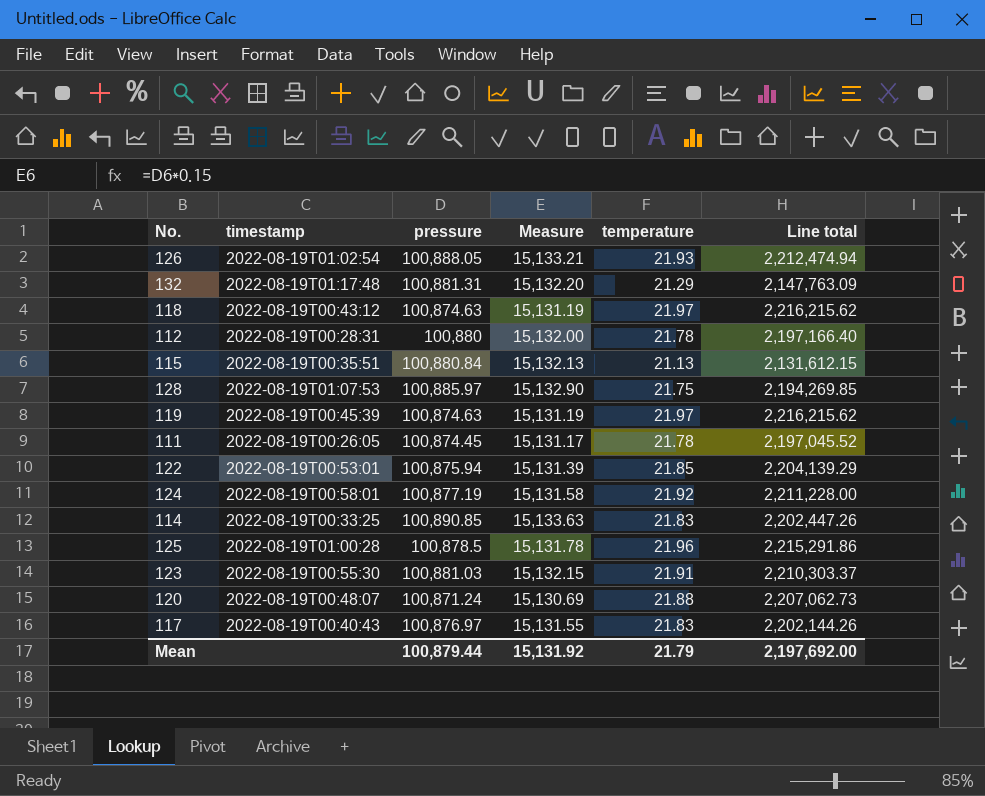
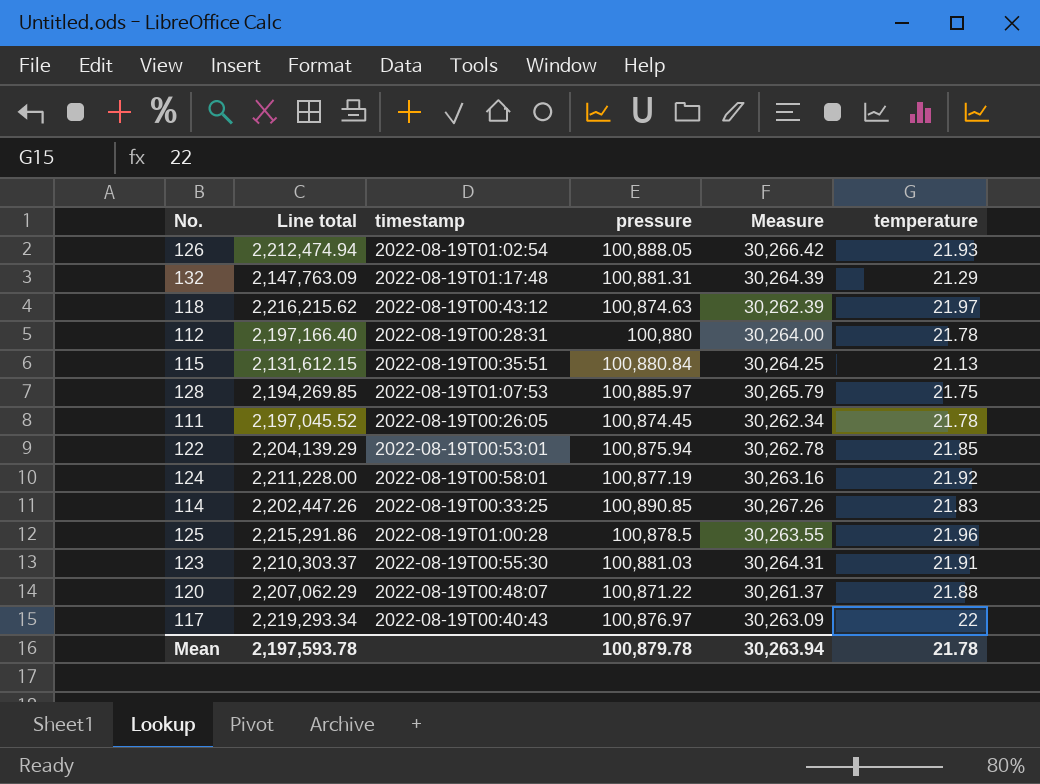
column Line total | position: 6 -> 2
column Measure | formula: [pressure] * 0.15 -> [pressure] * 0.3
row 119: 2022-08-19T00:45:39 | 100,874.63 | 15,131.19 | 21.97 | 2,216,215.62 -> none
120 | Line total: 2,207,062.73 -> 2,207,062.29
120 | pressure: 100,871.24 -> 100,871.22
117 | Line total: 2,202,144.26 -> 2,219,293.34
117 | temperature: 21.83 -> 22
Mean | Line total: 2,197,692.00 -> 2,197,593.78
Mean | pressure: 100,879.44 -> 100,879.78
Mean | Measure: 15,131.92 -> 30,263.94
Mean | temperature: 21.79 -> 21.78

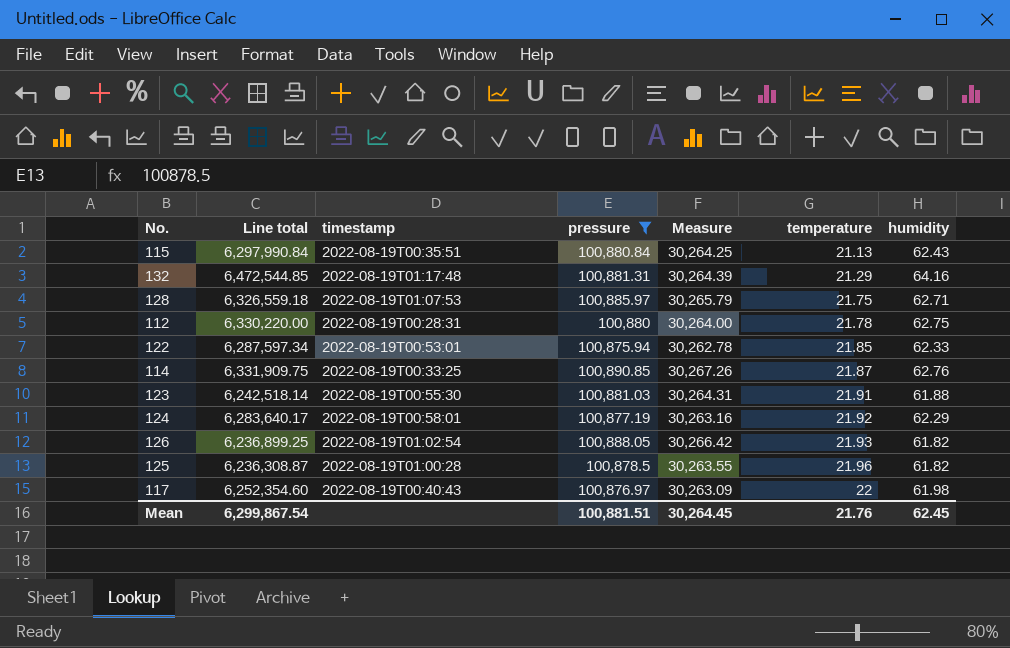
filter: none -> pressure >= 100,875.94
row order: none -> temperature ascending
column Line total | formula: [pressure] * [temperature] -> [pressure] * [humidity]
column humidity | position: none -> 7
114 | temperature: 21.83 -> 21.87
Mean | Line total: 2,197,593.78 -> 6,299,867.54
Mean | pressure: 100,879.78 -> 100,881.51
Mean | Measure: 30,263.94 -> 30,264.45
Mean | temperature: 21.78 -> 21.76

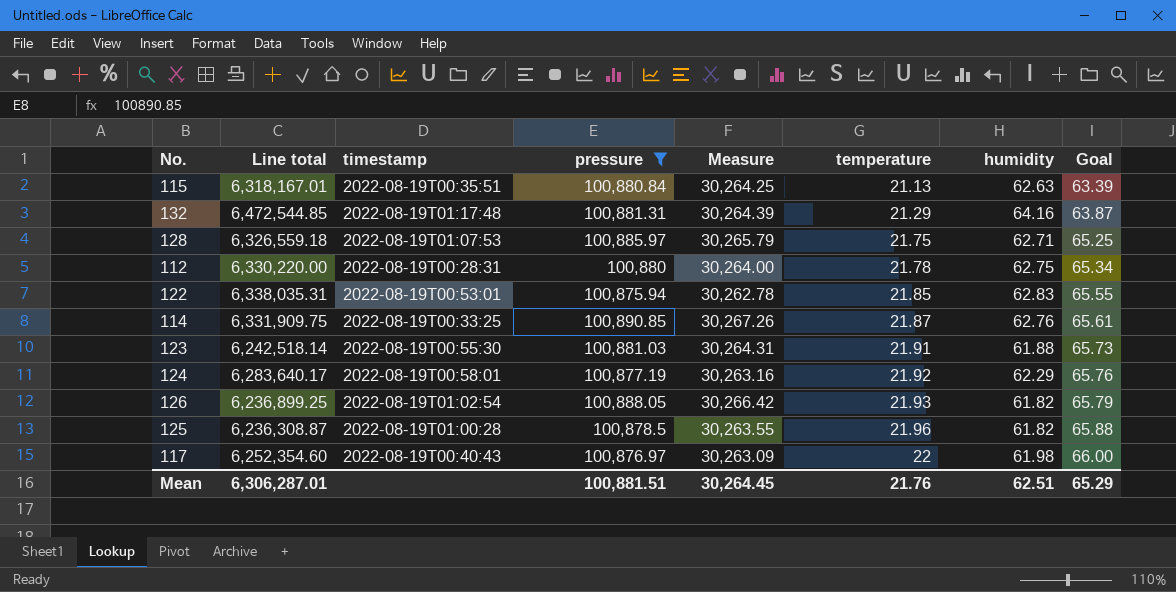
column Goal | formula: none -> [temperature] * 3
115 | Line total: 6,297,990.84 -> 6,318,167.01
115 | humidity: 62.43 -> 62.63
122 | Line total: 6,287,597.34 -> 6,338,035.31
122 | humidity: 62.33 -> 62.83
Mean | Line total: 6,299,867.54 -> 6,306,287.01
Mean | humidity: 62.45 -> 62.51

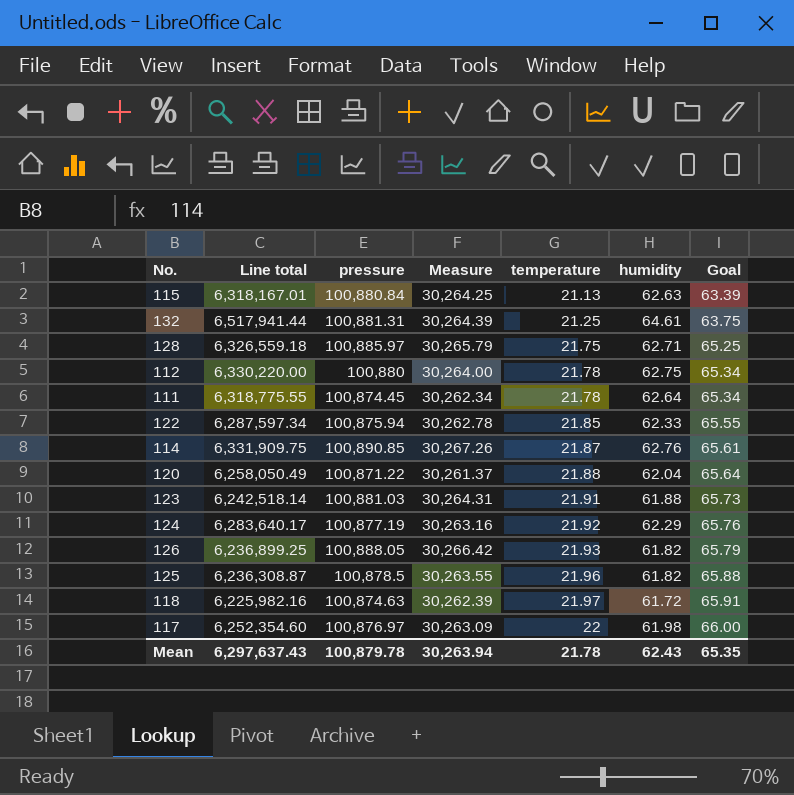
filter: pressure >= 100,875.94 -> none
column timestamp | position: 3 -> none
132 | Line total: 6,472,544.85 -> 6,517,941.44
132 | temperature: 21.29 -> 21.25
132 | humidity: 64.16 -> 64.61
132 | Goal: 63.87 -> 63.75
122 | Line total: 6,338,035.31 -> 6,287,597.34
122 | humidity: 62.83 -> 62.33
Mean | Line total: 6,306,287.01 -> 6,297,637.43
Mean | pressure: 100,881.51 -> 100,879.78
Mean | Measure: 30,264.45 -> 30,263.94
Mean | temperature: 21.76 -> 21.78
Mean | humidity: 62.51 -> 62.43
Mean | Goal: 65.29 -> 65.35

